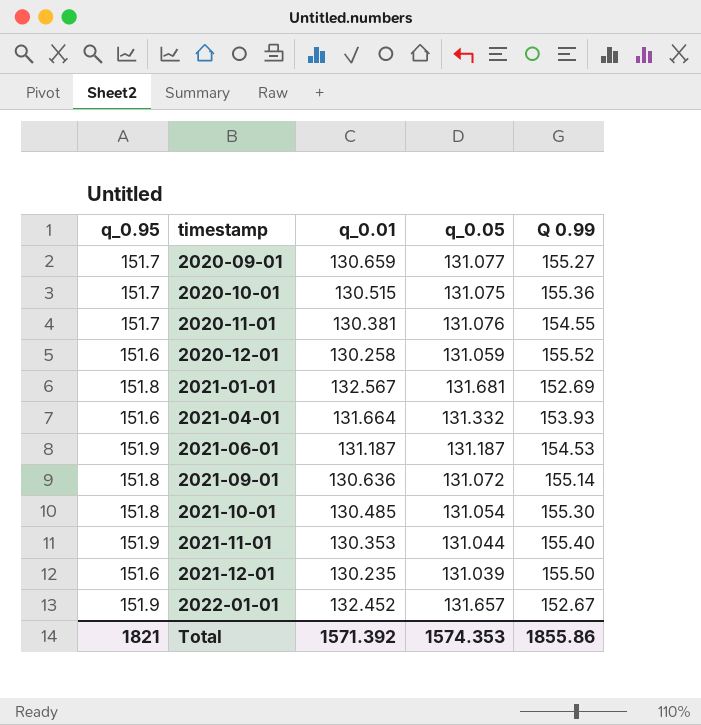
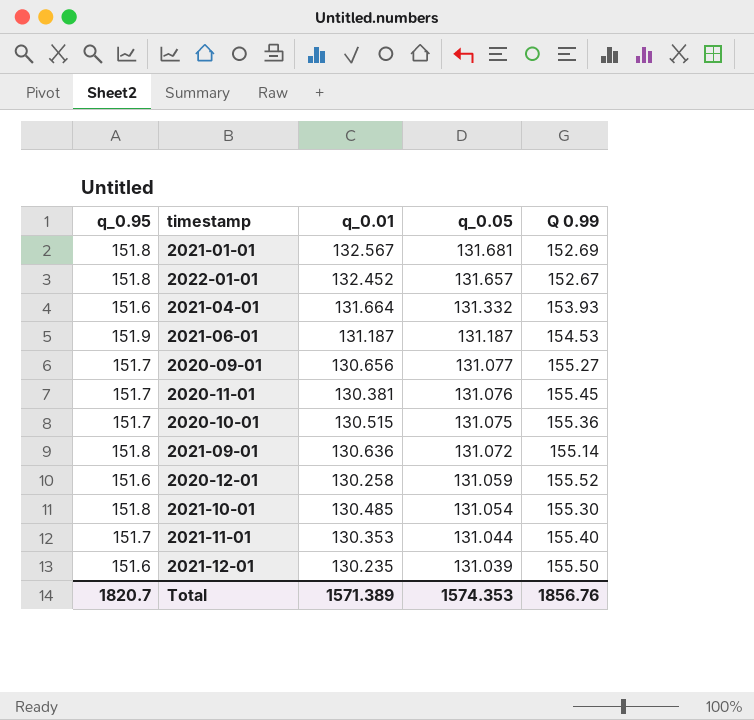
row order: timestamp ascending -> q_0.05 descending
2022-01-01 | q_0.95: 151.9 -> 151.8
2020-09-01 | q_0.01: 130.659 -> 130.656
2020-11-01 | Q 0.99: 154.55 -> 155.45
2021-11-01 | q_0.95: 151.9 -> 151.7
Total | q_0.95: 1821 -> 1820.7
Total | q_0.01: 1571.392 -> 1571.389
Total | Q 0.99: 1855.86 -> 1856.76

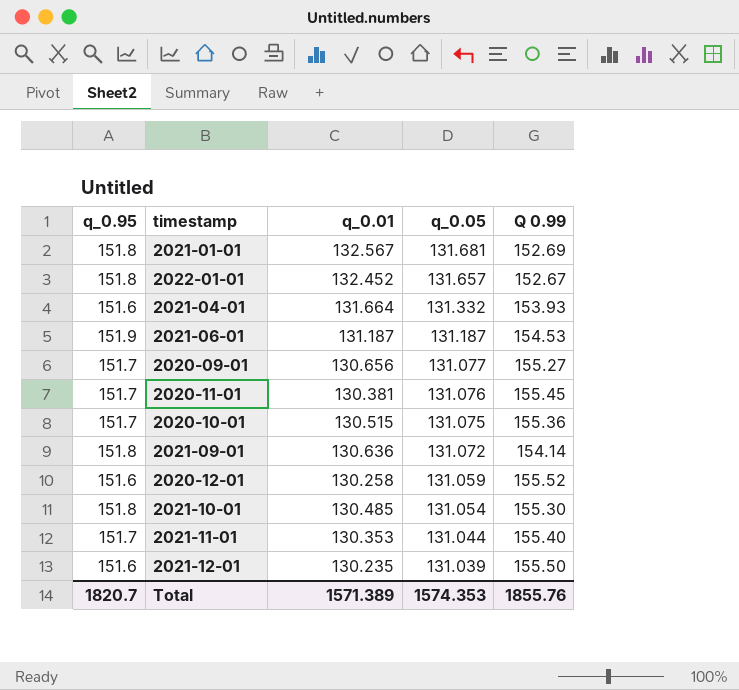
2021-09-01 | Q 0.99: 155.14 -> 154.14
Total | Q 0.99: 1856.76 -> 1855.76

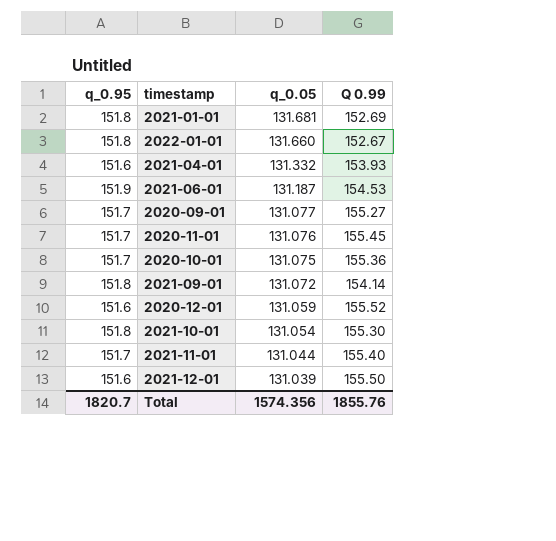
column q_0.01 | position: 3 -> none
2022-01-01 | q_0.05: 131.657 -> 131.660
Total | q_0.05: 1574.353 -> 1574.356

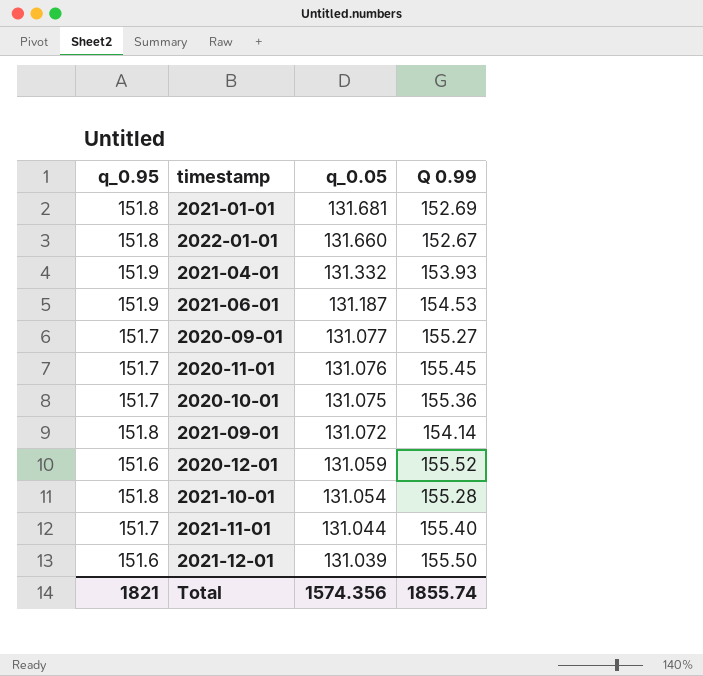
2021-04-01 | q_0.95: 151.6 -> 151.9
2021-10-01 | Q 0.99: 155.30 -> 155.28
Total | q_0.95: 1820.7 -> 1821
Total | Q 0.99: 1855.76 -> 1855.74

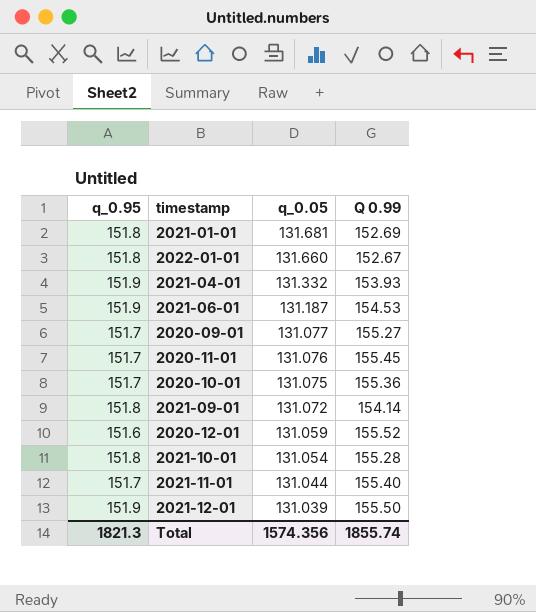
2021-12-01 | q_0.95: 151.6 -> 151.9
Total | q_0.95: 1821 -> 1821.3

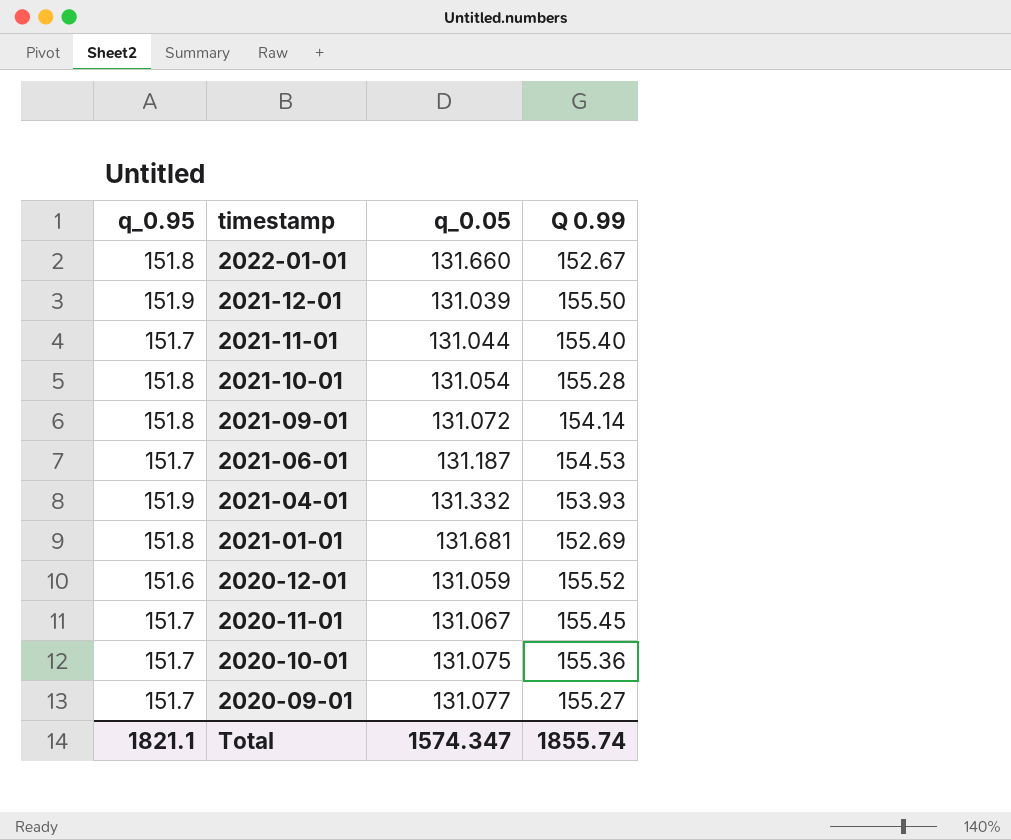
row order: q_0.05 descending -> timestamp descending
2021-06-01 | q_0.95: 151.9 -> 151.7
2020-11-01 | q_0.05: 131.076 -> 131.067
Total | q_0.95: 1821.3 -> 1821.1
Total | q_0.05: 1574.356 -> 1574.347

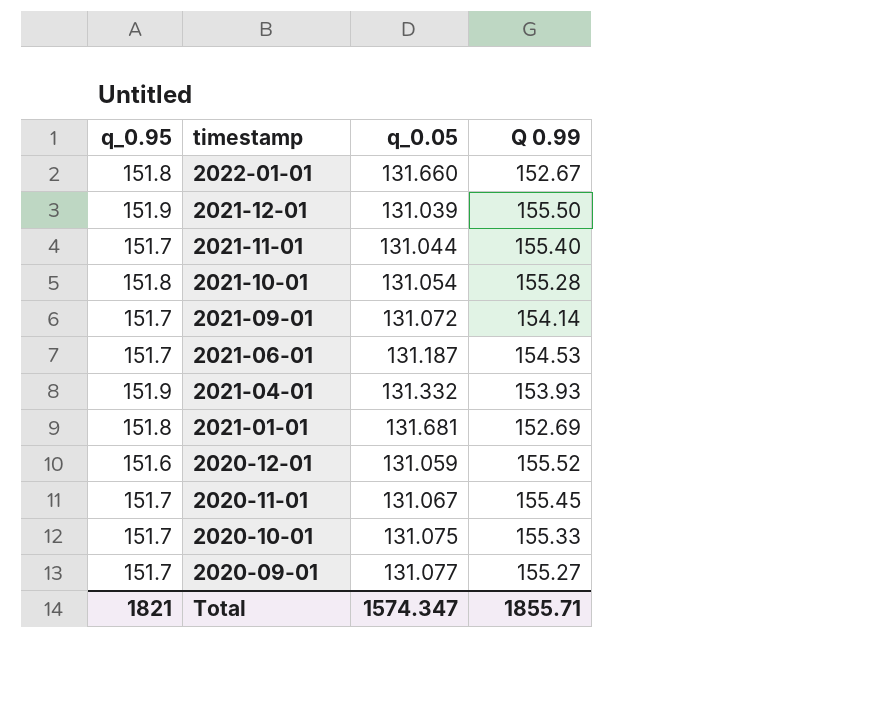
2021-09-01 | q_0.95: 151.8 -> 151.7
2020-10-01 | Q 0.99: 155.36 -> 155.33
Total | q_0.95: 1821.1 -> 1821
Total | Q 0.99: 1855.74 -> 1855.71

